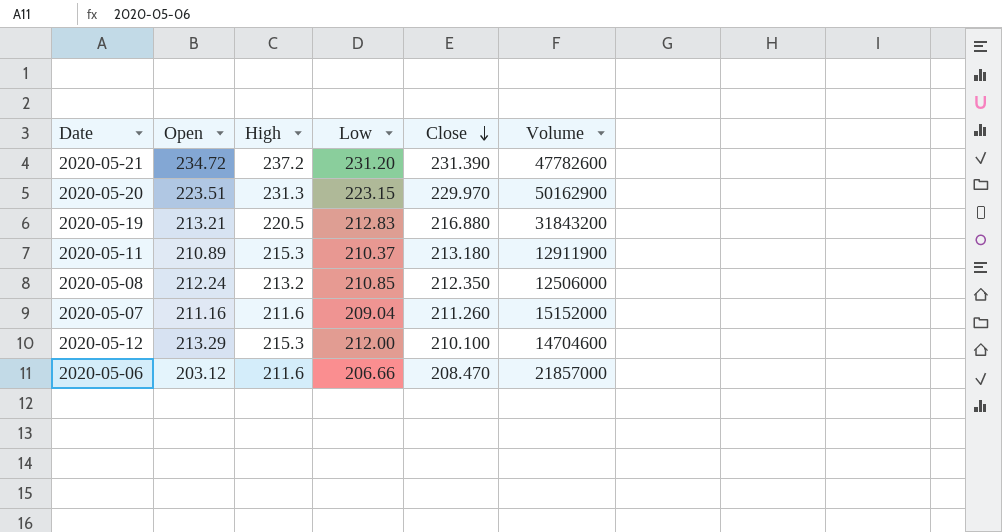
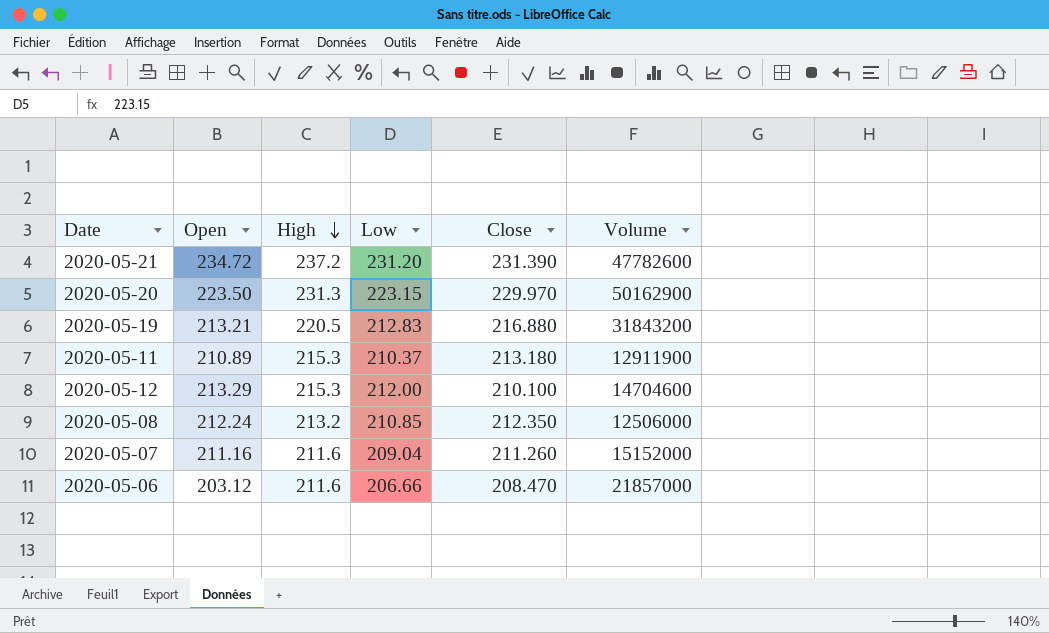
row order: Close descending -> High descending
2020-05-20 | Open: 223.51 -> 223.50

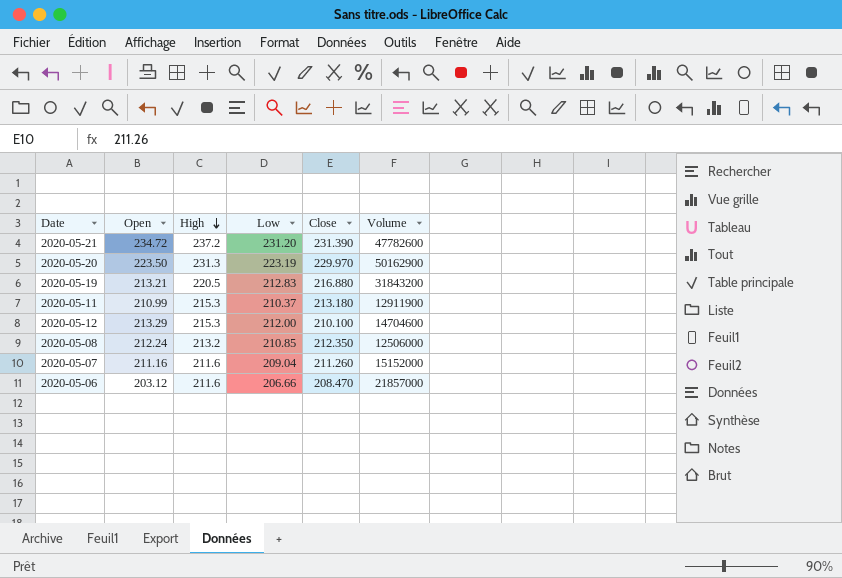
2020-05-20 | Low: 223.15 -> 223.19
2020-05-11 | Open: 210.89 -> 210.99

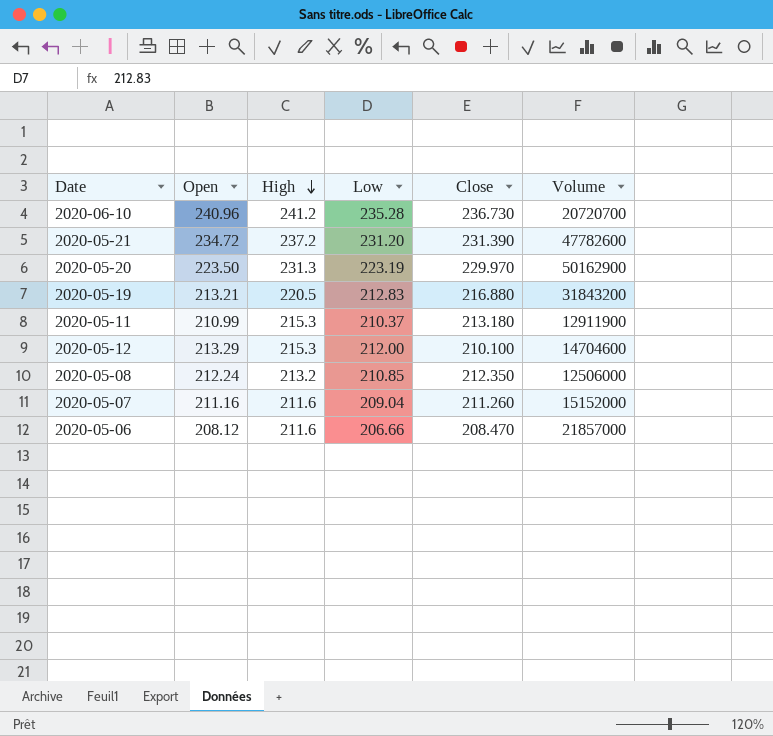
row 2020-06-10: none -> 240.96 | 241.2 | 235.28 | 236.730 | 20720700
2020-05-06 | Open: 203.12 -> 208.12

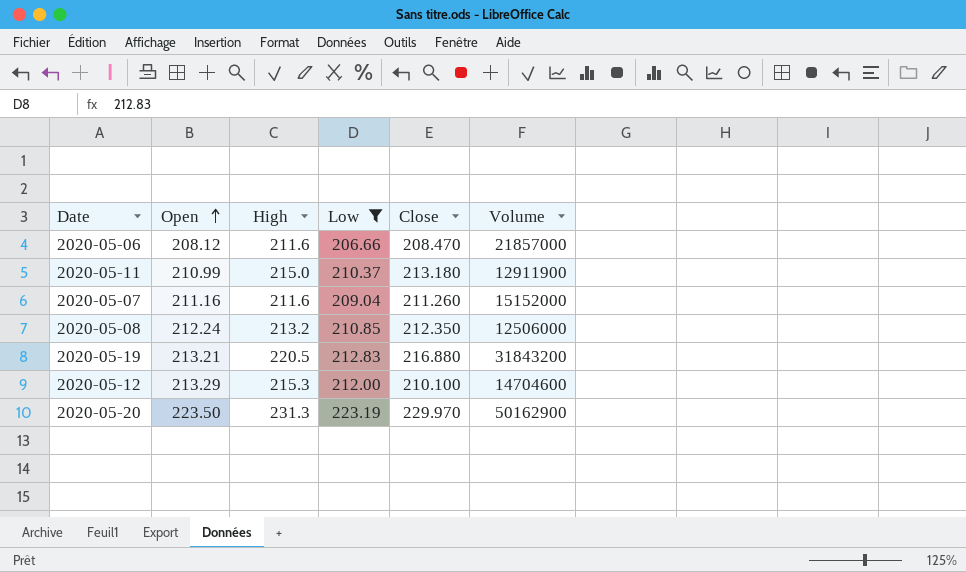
filter: none -> Low <= 223.19
row order: High descending -> Open ascending
2020-05-11 | High: 215.3 -> 215.0

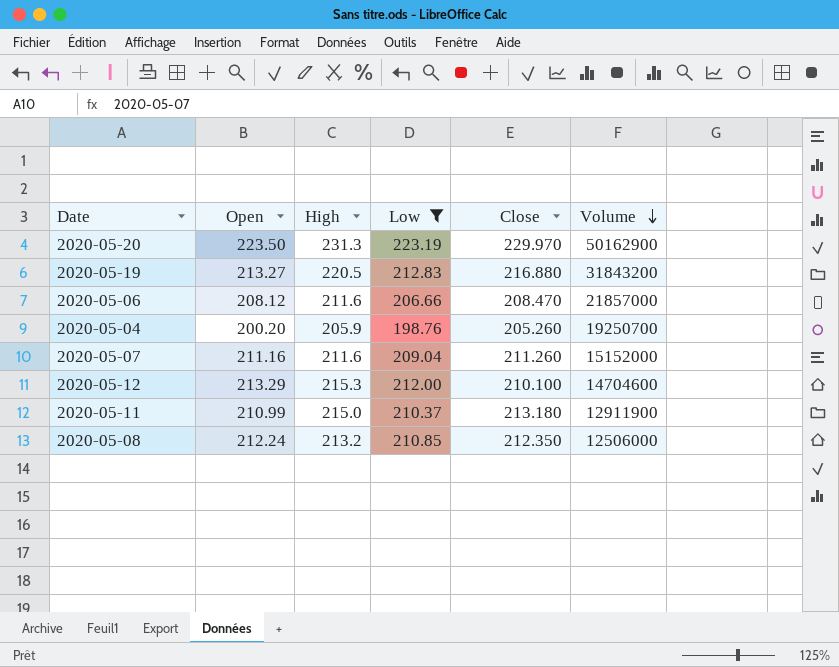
row order: Open ascending -> Volume descending
2020-05-19 | Open: 213.21 -> 213.27
row 2020-05-04: none -> 200.20 | 205.9 | 198.76 | 205.260 | 19250700

